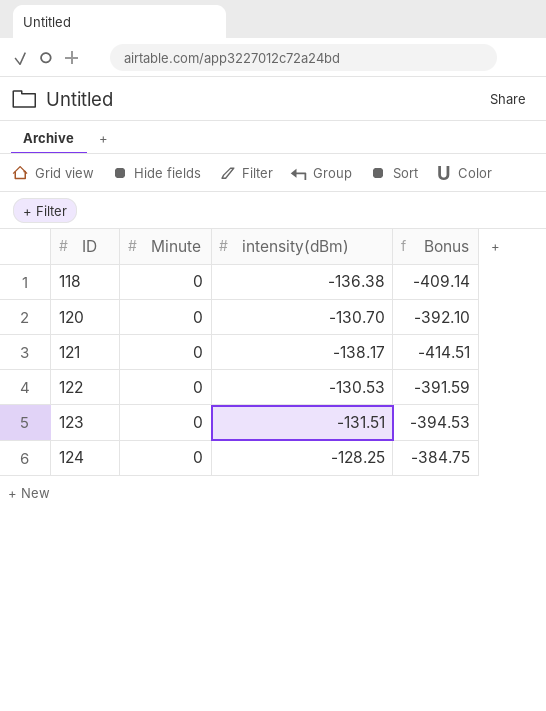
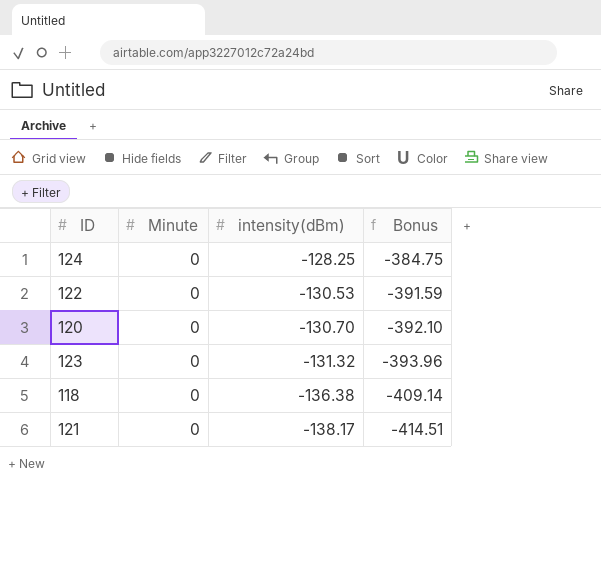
row order: ID ascending -> intensity(dBm) descending
123 | intensity(dBm): -131.51 -> -131.32
123 | Bonus: -394.53 -> -393.96

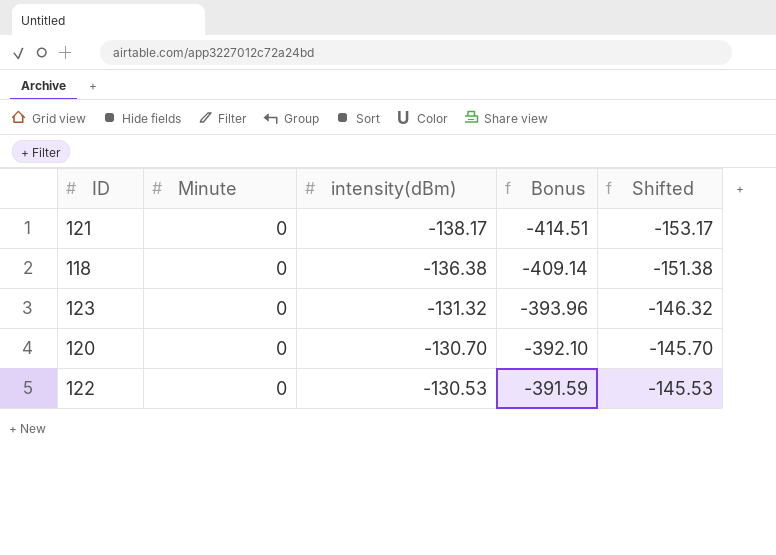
row order: intensity(dBm) descending -> intensity(dBm) ascending
column Shifted | formula: none -> [intensity(dBm)] - 15
row 124: 0 | -128.25 | -384.75 -> none

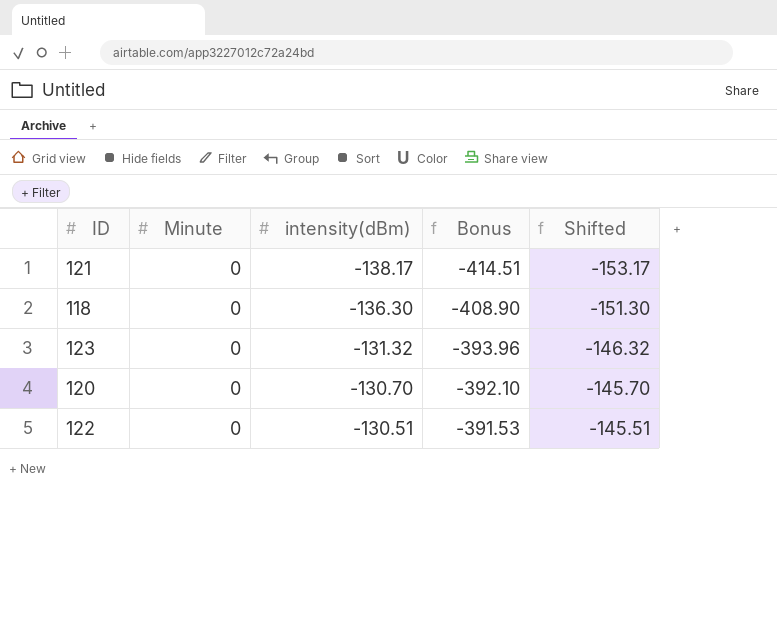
118 | intensity(dBm): -136.38 -> -136.30
118 | Bonus: -409.14 -> -408.90
118 | Shifted: -151.38 -> -151.30
122 | intensity(dBm): -130.53 -> -130.51
122 | Bonus: -391.59 -> -391.53
122 | Shifted: -145.53 -> -145.51

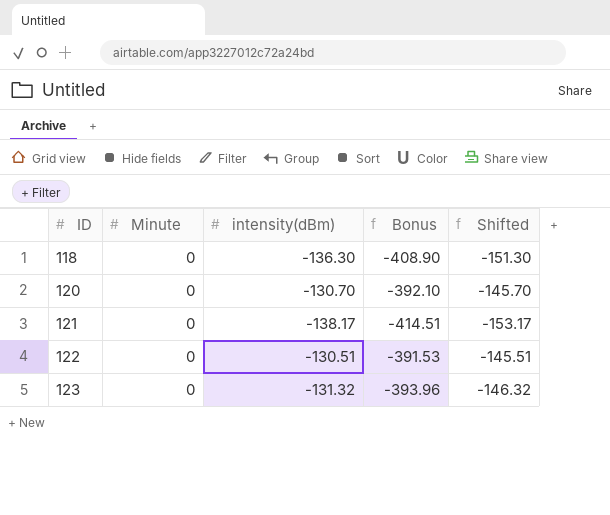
row order: intensity(dBm) ascending -> ID ascending

